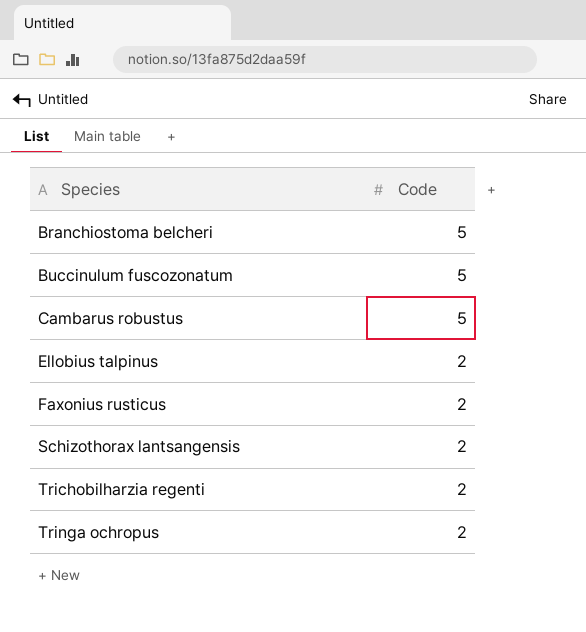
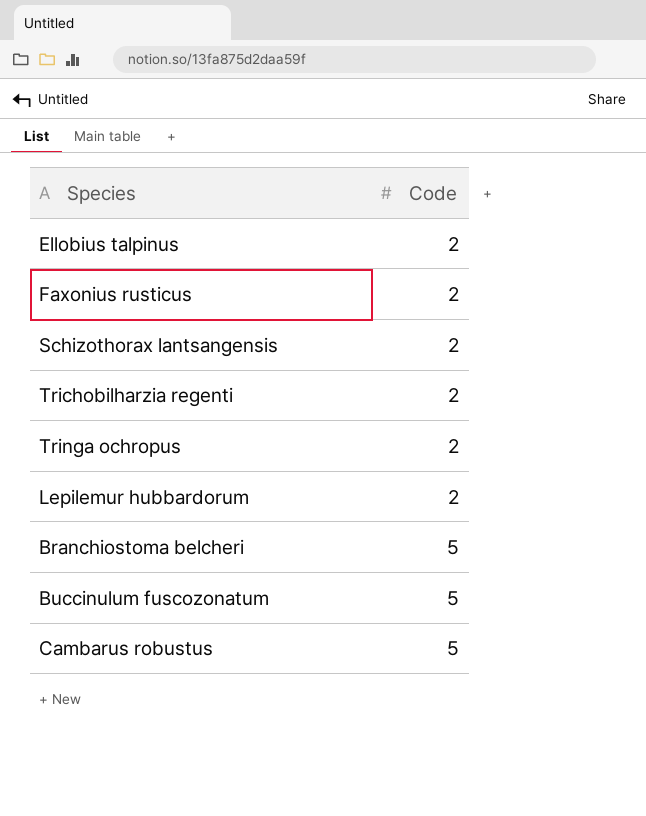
row order: Species ascending -> Code ascending
row Lepilemur hubbardorum: none -> 2

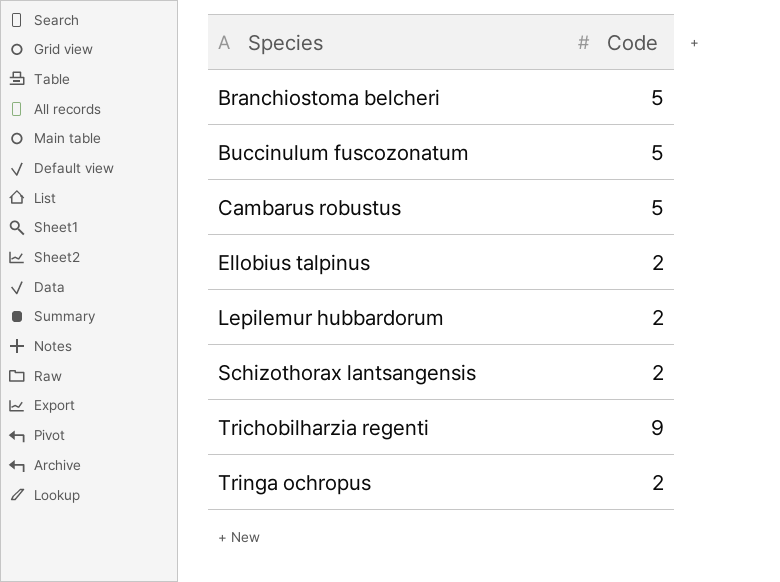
row order: Code ascending -> Species ascending
row Faxonius rusticus: 2 -> none
Trichobilharzia regenti | Code: 2 -> 9

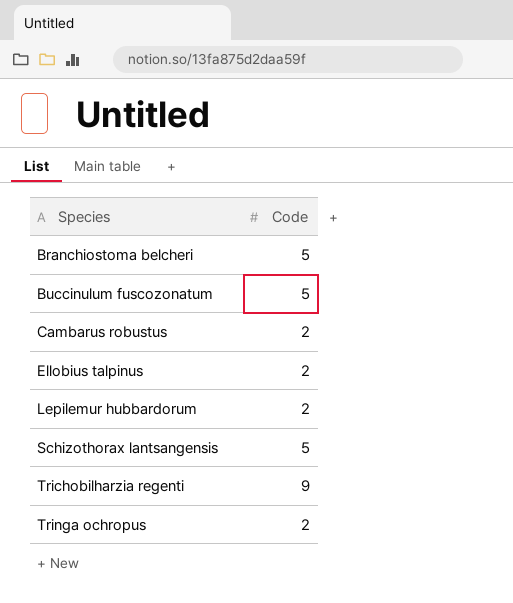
Cambarus robustus | Code: 5 -> 2
Schizothorax lantsangensis | Code: 2 -> 5

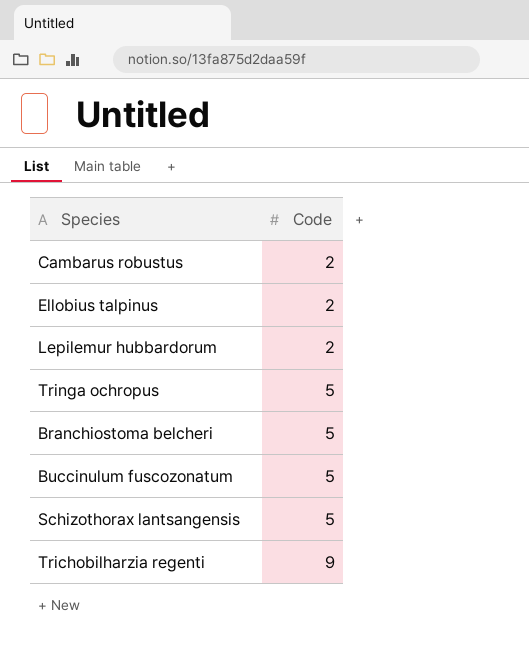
row order: Species ascending -> Code ascending
Tringa ochropus | Code: 2 -> 5

